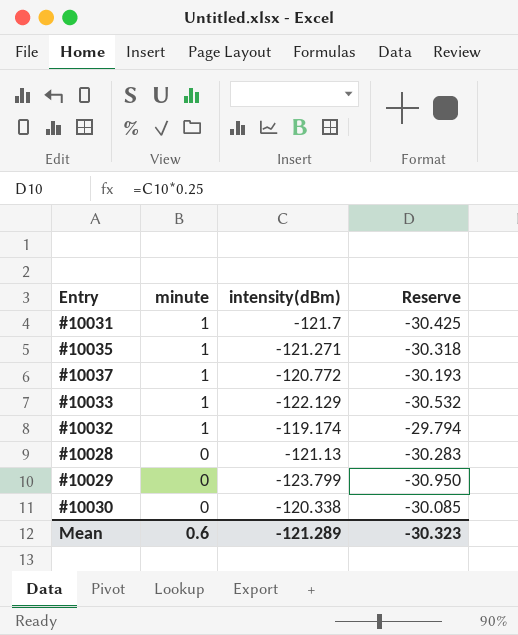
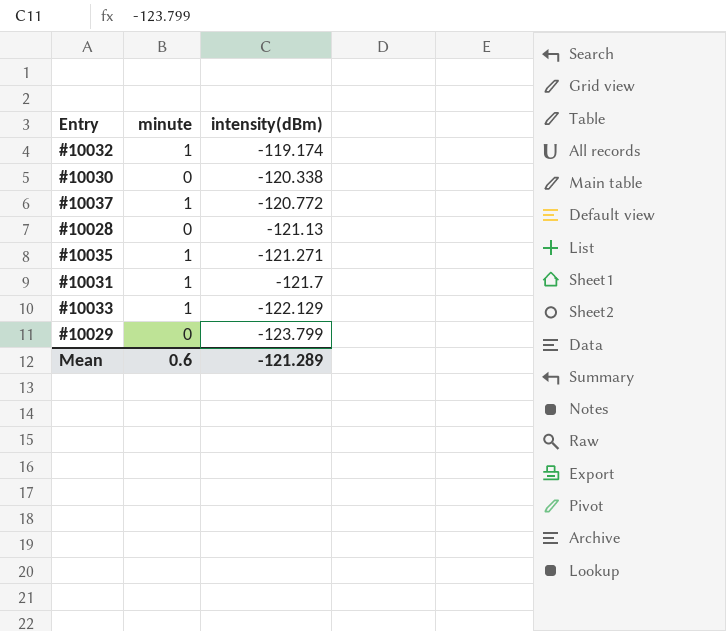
row order: minute descending -> intensity(dBm) descending
column Reserve | formula: [intensity(dBm)] * 0.25 -> none

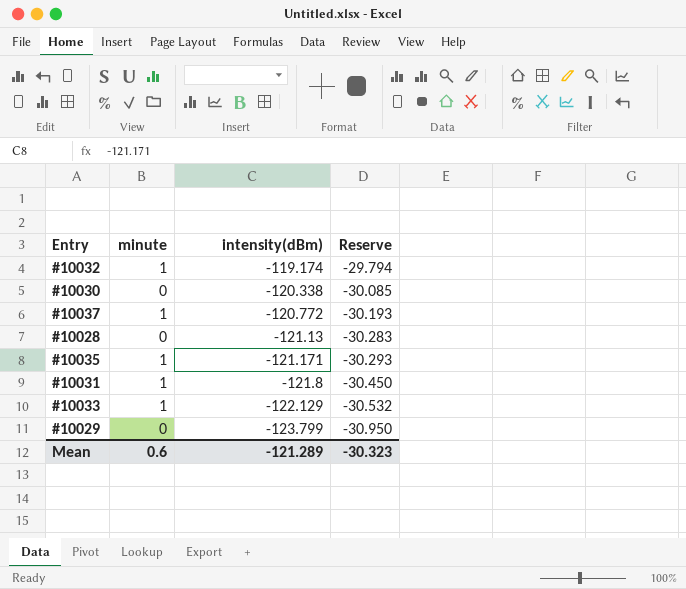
column Reserve | formula: none -> [intensity(dBm)] * 0.25
#10035 | intensity(dBm): -121.271 -> -121.171
#10031 | intensity(dBm): -121.7 -> -121.8

